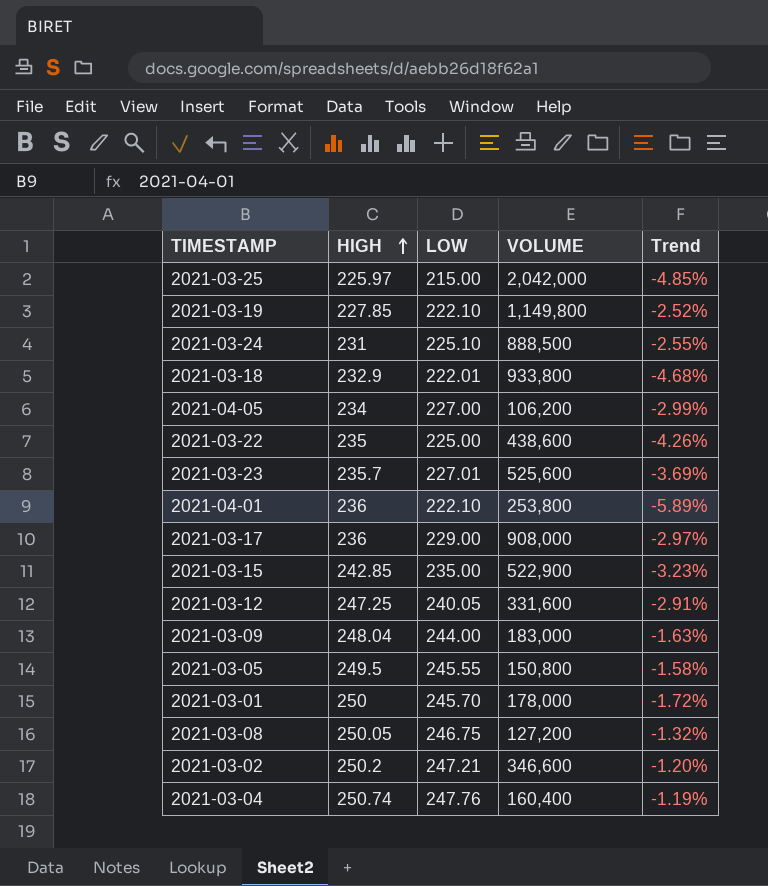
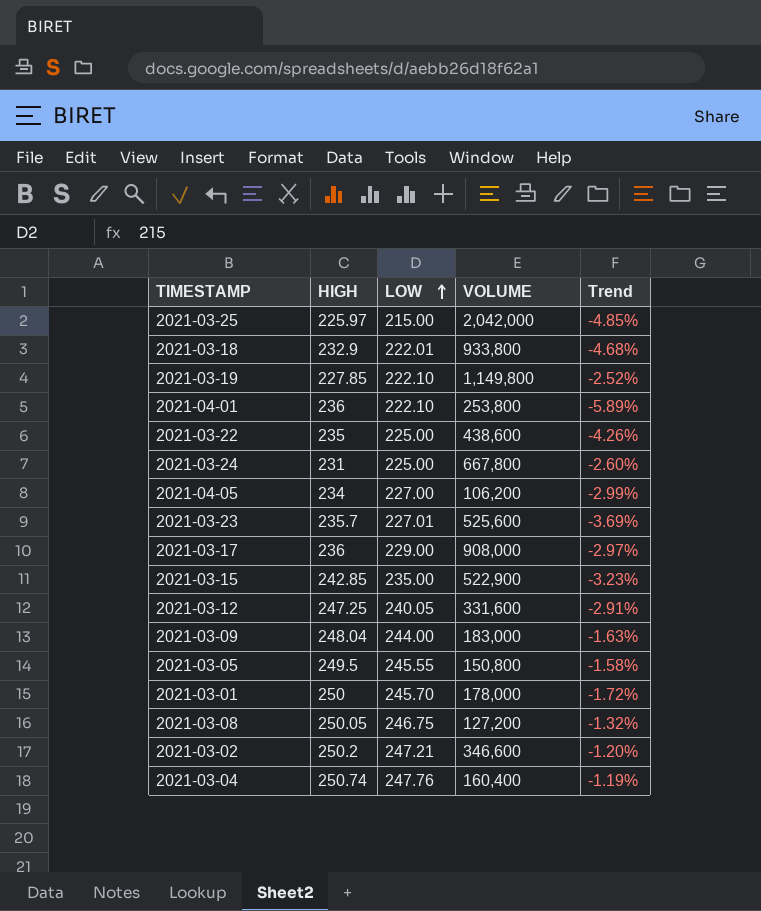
row order: HIGH ascending -> LOW ascending
2021-03-24 | LOW: 225.10 -> 225.00
2021-03-24 | VOLUME: 888,500 -> 667,800
2021-03-24 | Trend: -2.55% -> -2.60%

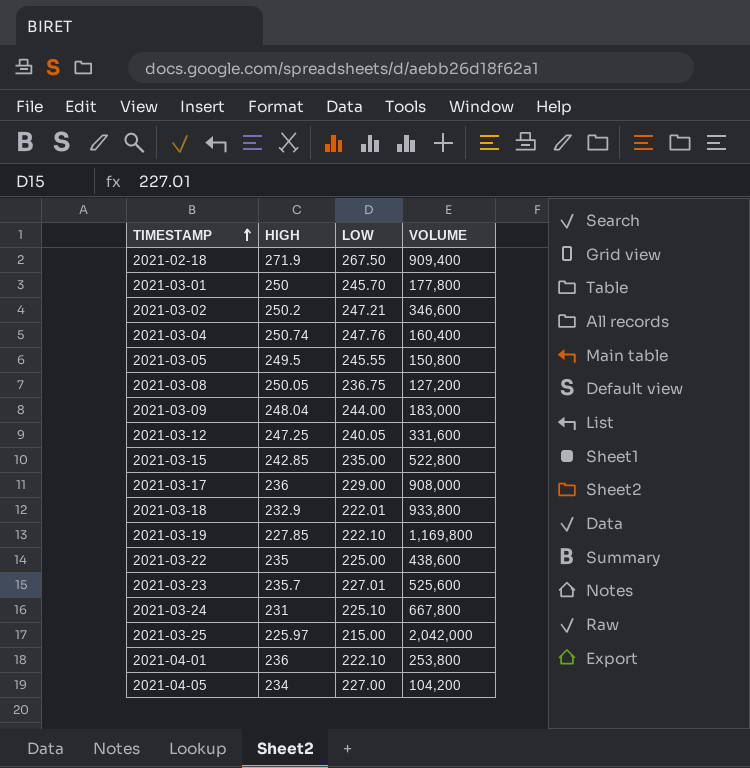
row order: LOW ascending -> TIMESTAMP ascending
column Trend | formula: ([LOW] - [HIGH]) / [HIGH] -> none
row 2021-02-18: none -> 271.9 | 267.50 | 909,400
2021-03-01 | VOLUME: 178,000 -> 177,800
2021-03-08 | LOW: 246.75 -> 236.75
2021-03-15 | VOLUME: 522,900 -> 522,800
2021-03-19 | VOLUME: 1,149,800 -> 1,169,800
2021-03-24 | LOW: 225.00 -> 225.10
2021-04-05 | VOLUME: 106,200 -> 104,200

